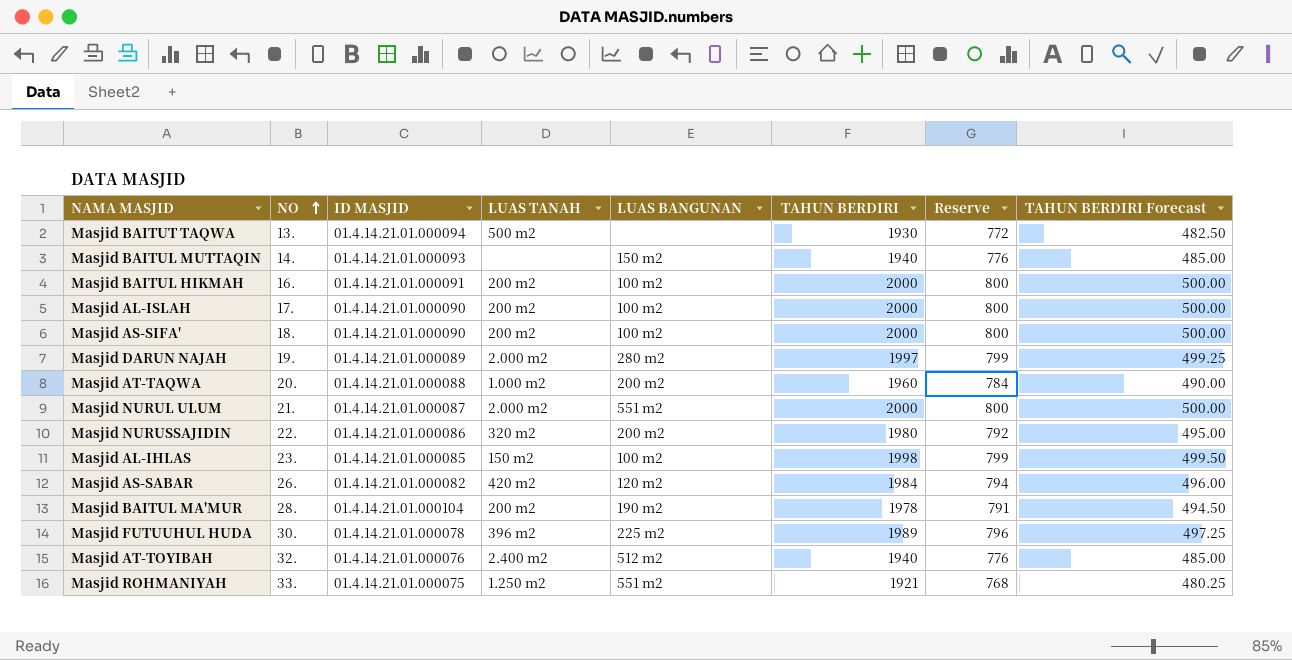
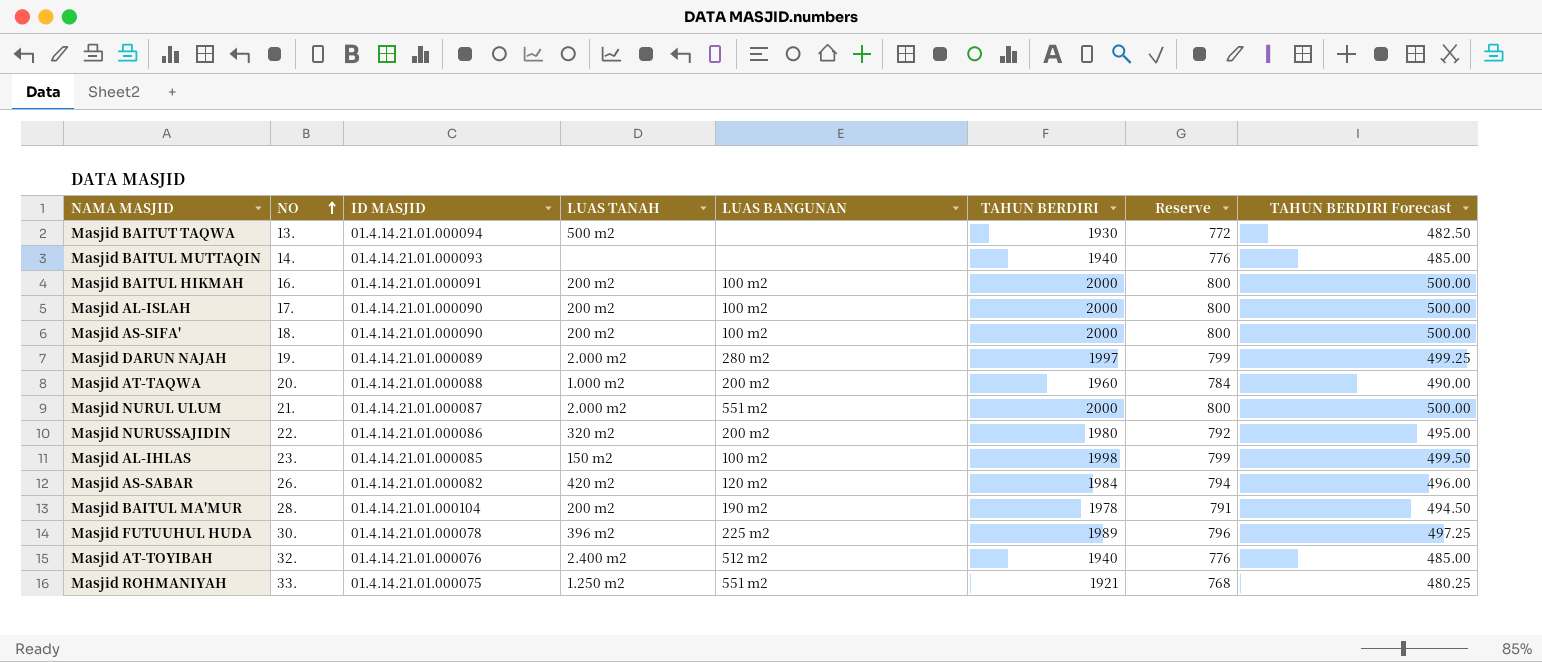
Masjid BAITUL MUTTAQIN | LUAS BANGUNAN: 150 m2 -> none

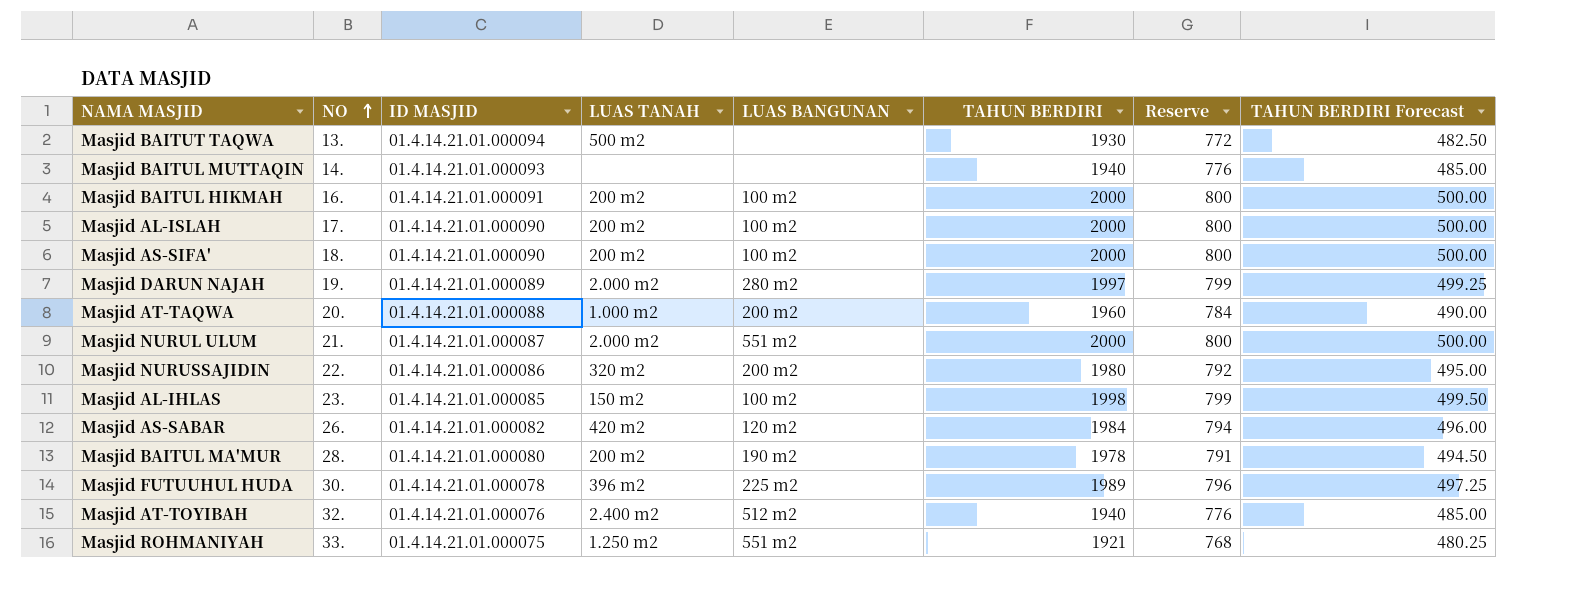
Masjid BAITUL MA'MUR | ID MASJID: 01.4.14.21.01.000104 -> 01.4.14.21.01.000080

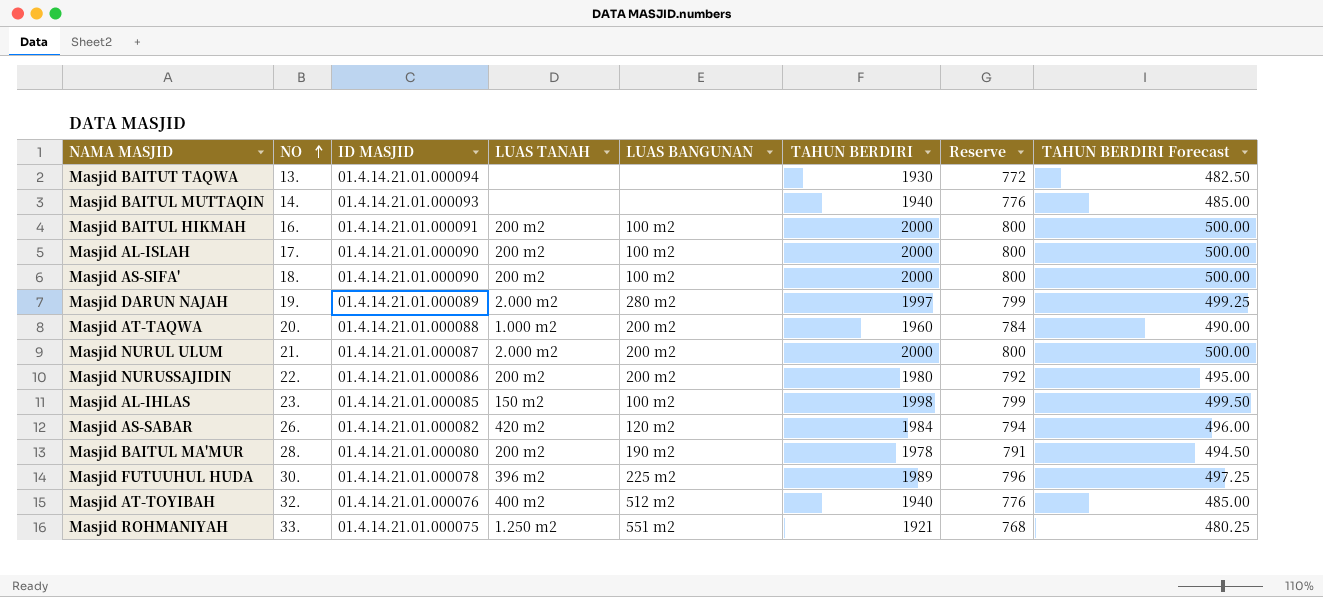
Masjid BAITUT TAQWA | LUAS TANAH: 500 m2 -> none
Masjid NURUL ULUM | LUAS BANGUNAN: 551 m2 -> 200 m2
Masjid NURUSSAJIDIN | LUAS TANAH: 320 m2 -> 200 m2
Masjid AT-TOYIBAH | LUAS TANAH: 2.400 m2 -> 400 m2

